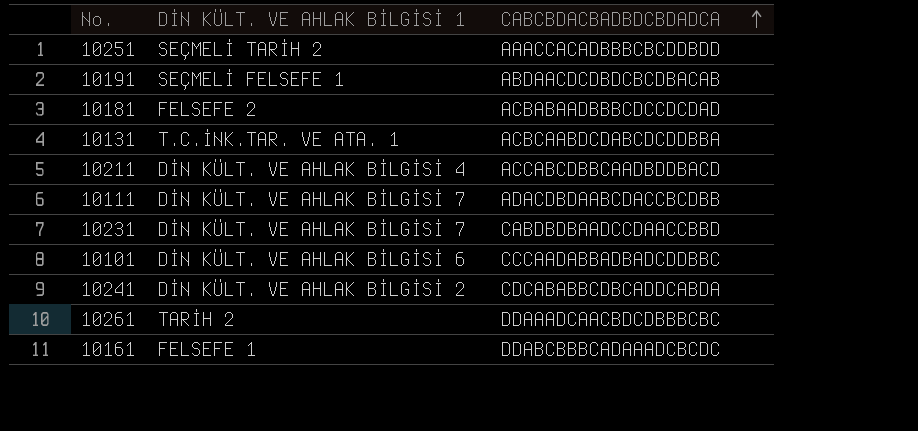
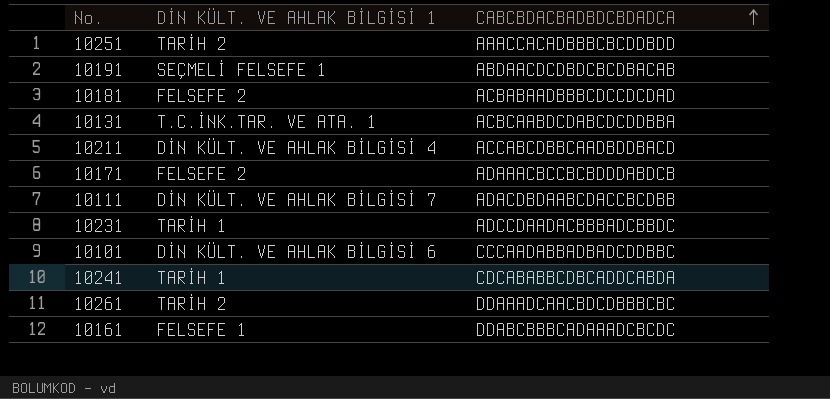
10251 | DİN KÜLT. VE AHLAK BİLGİSİ 1: SEÇMELİ TARİH 2 -> TARİH 2
row 10171: none -> FELSEFE 2 | ADAAACBCCBCBDDDABDCB
10231 | DİN KÜLT. VE AHLAK BİLGİSİ 1: DİN KÜLT. VE AHLAK BİLGİSİ 7 -> TARİH 1
10231 | CABCBDACBADBDCBDADCA: CABDBDBAADCCDAACCBBD -> ADCCDAADACBBBADCBBDC
10241 | DİN KÜLT. VE AHLAK BİLGİSİ 1: DİN KÜLT. VE AHLAK BİLGİSİ 2 -> TARİH 1

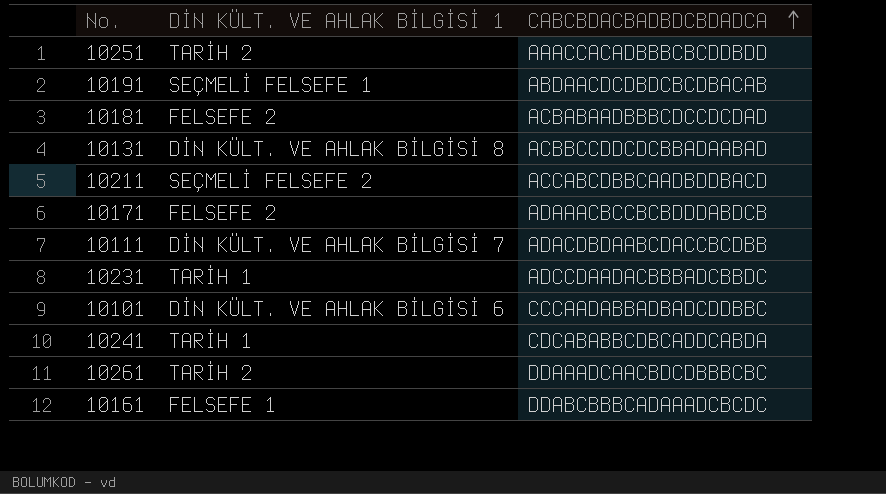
10131 | DİN KÜLT. VE AHLAK BİLGİSİ 1: T.C.İNK.TAR. VE ATA. 1 -> DİN KÜLT. VE AHLAK BİLGİSİ 8
10131 | CABCBDACBADBDCBDADCA: ACBCAABDCDABCDCDDBBA -> ACBBCCDDCDCBBADAABAD
10211 | DİN KÜLT. VE AHLAK BİLGİSİ 1: DİN KÜLT. VE AHLAK BİLGİSİ 4 -> SEÇMELİ FELSEFE 2

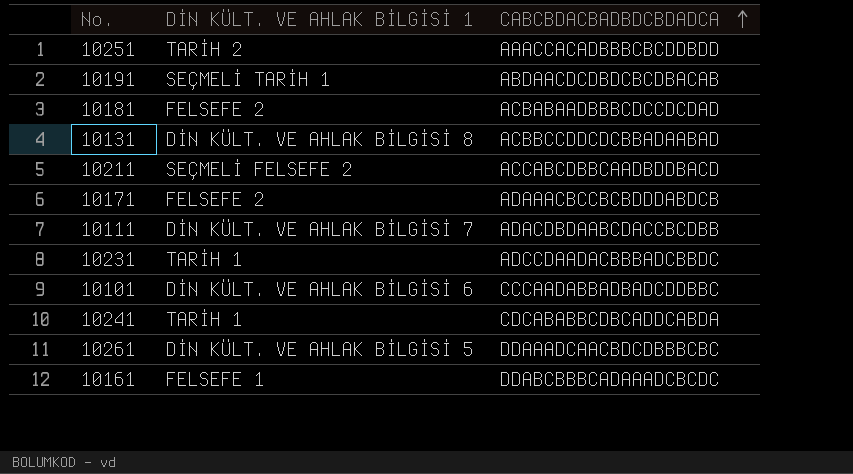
10191 | DİN KÜLT. VE AHLAK BİLGİSİ 1: SEÇMELİ FELSEFE 1 -> SEÇMELİ TARİH 1
10261 | DİN KÜLT. VE AHLAK BİLGİSİ 1: TARİH 2 -> DİN KÜLT. VE AHLAK BİLGİSİ 5

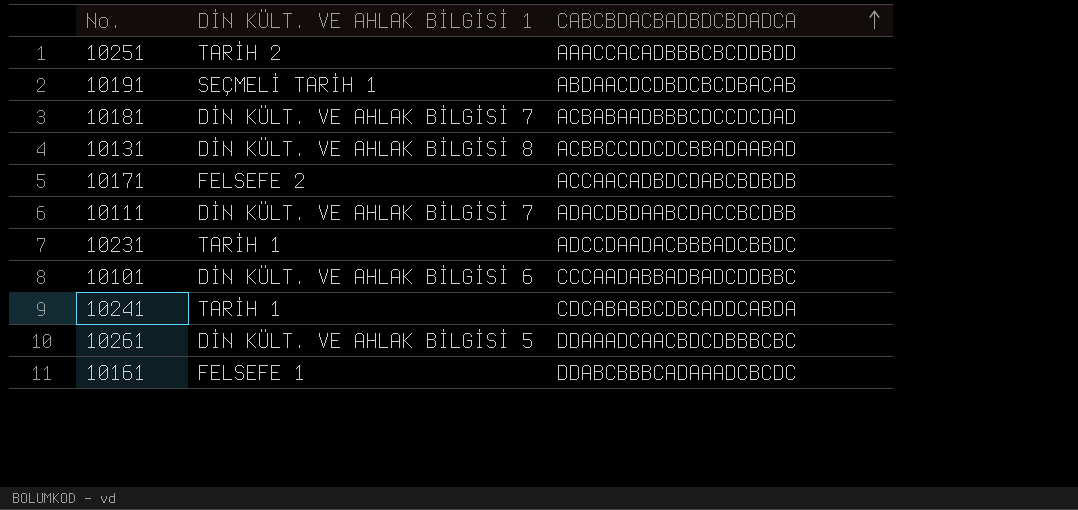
row 10211: SEÇMELİ FELSEFE 2 | ACCABCDBBCAADBDDBACD -> none
10181 | DİN KÜLT. VE AHLAK BİLGİSİ 1: FELSEFE 2 -> DİN KÜLT. VE AHLAK BİLGİSİ 7
10171 | CABCBDACBADBDCBDADCA: ADAAACBCCBCBDDDABDCB -> ACCAACADBDCDABCBDBDB

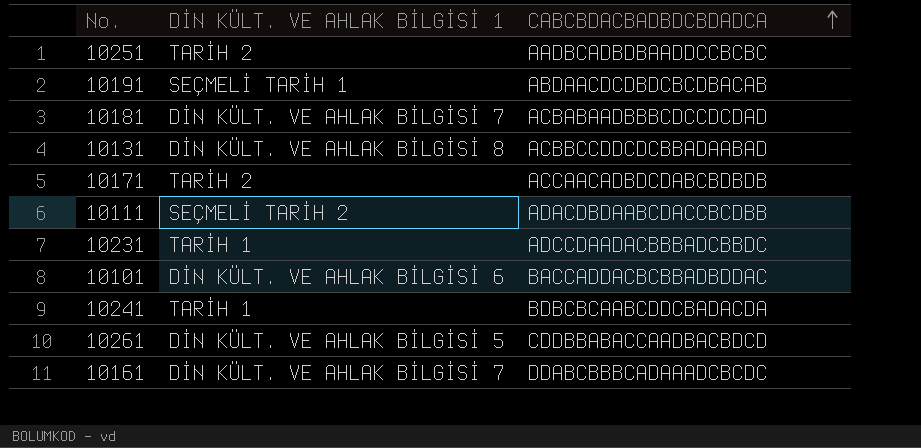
10251 | CABCBDACBADBDCBDADCA: AAACCACADBBBCBCDDBDD -> AADBCADBDBAADDCCBCBC
10171 | DİN KÜLT. VE AHLAK BİLGİSİ 1: FELSEFE 2 -> TARİH 2
10111 | DİN KÜLT. VE AHLAK BİLGİSİ 1: DİN KÜLT. VE AHLAK BİLGİSİ 7 -> SEÇMELİ TARİH 2
10101 | CABCBDACBADBDCBDADCA: CCCAADABBADBADCDDBBC -> BACCADDACBCBBADBDDAC
10241 | CABCBDACBADBDCBDADCA: CDCABABBCDBCADDCABDA -> BDBCBCAABCDDCBADACDA
10261 | CABCBDACBADBDCBDADCA: DDAAADCAACBDCDBBBCBC -> CDDBBABACCAADBACBDCD
10161 | DİN KÜLT. VE AHLAK BİLGİSİ 1: FELSEFE 1 -> DİN KÜLT. VE AHLAK BİLGİSİ 7

